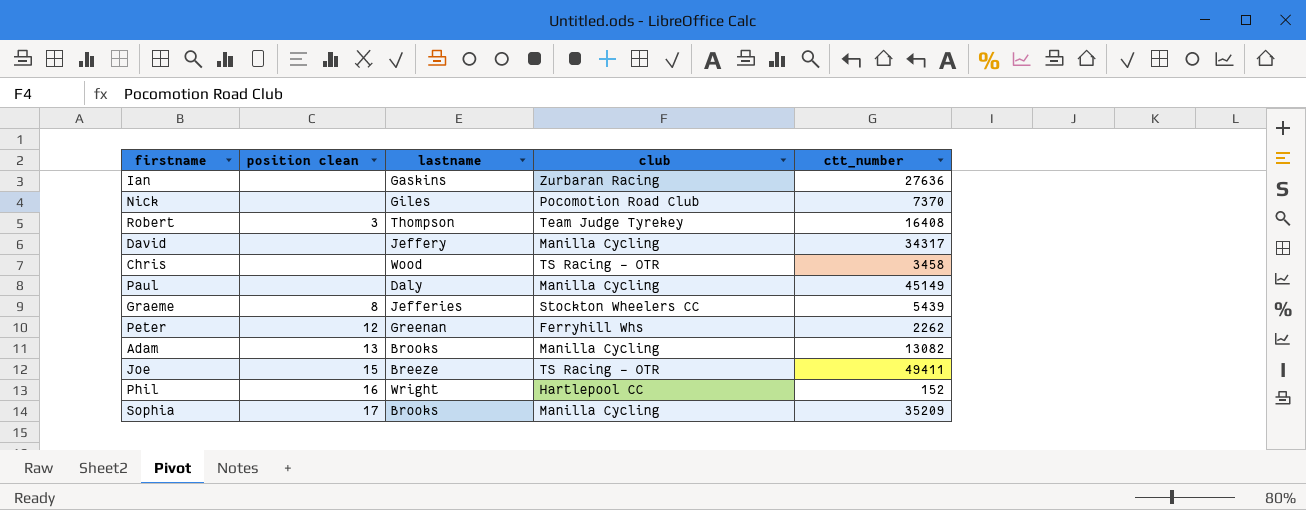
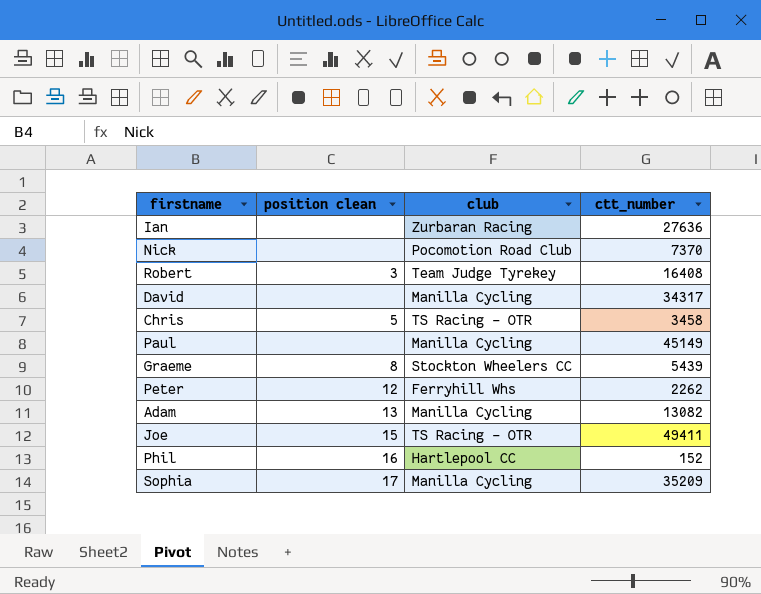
column lastname | position: 3 -> none
Chris | position clean: none -> 5

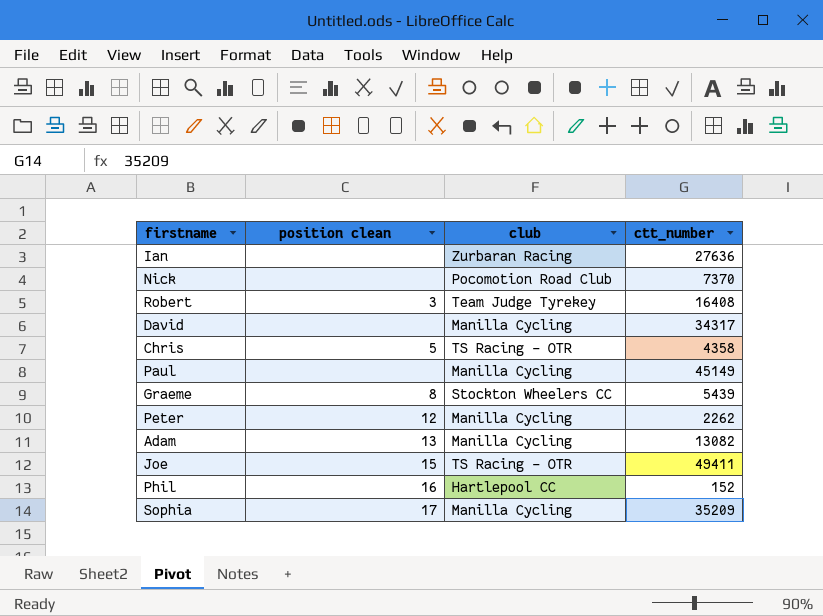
Chris | ctt_number: 3458 -> 4358
Peter | club: Ferryhill Whs -> Manilla Cycling

